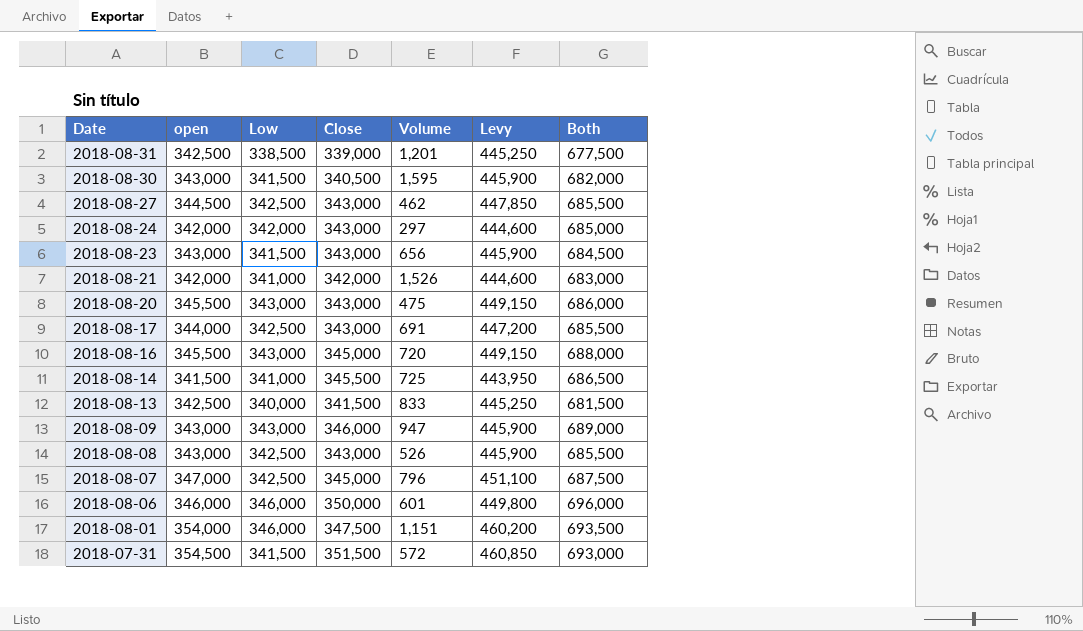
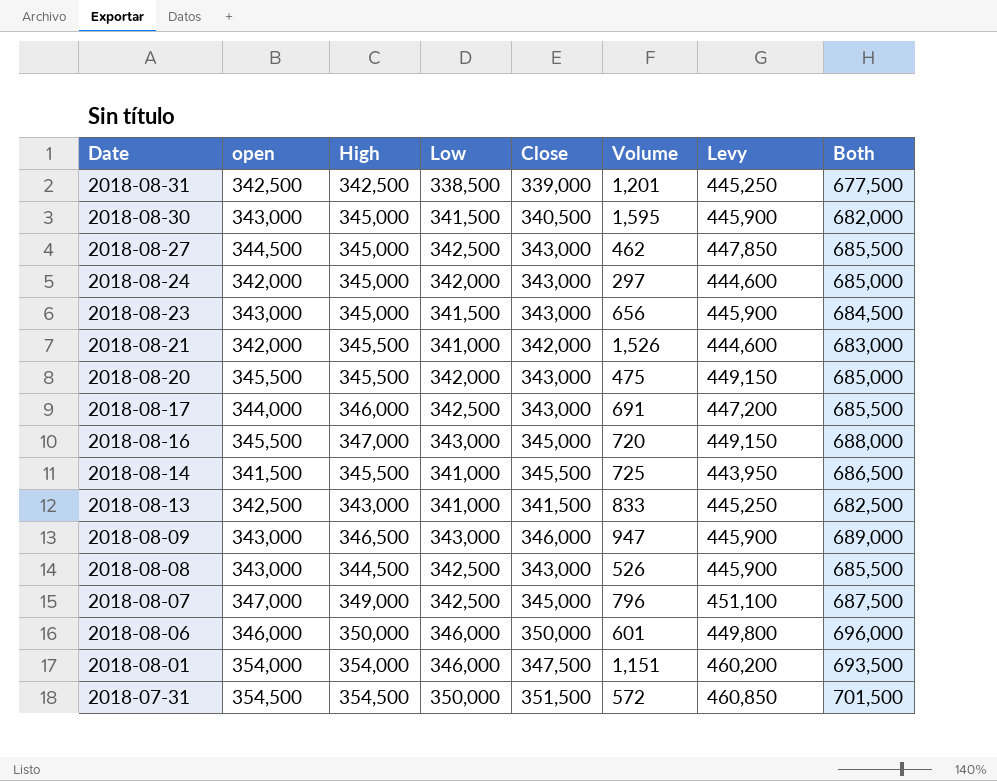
column High | position: none -> 3
2018-08-20 | Low: 343,000 -> 342,000
2018-08-20 | Both: 686,000 -> 685,000
2018-08-13 | Low: 340,000 -> 341,000
2018-08-13 | Both: 681,500 -> 682,500
2018-07-31 | Low: 341,500 -> 350,000
2018-07-31 | Both: 693,000 -> 701,500

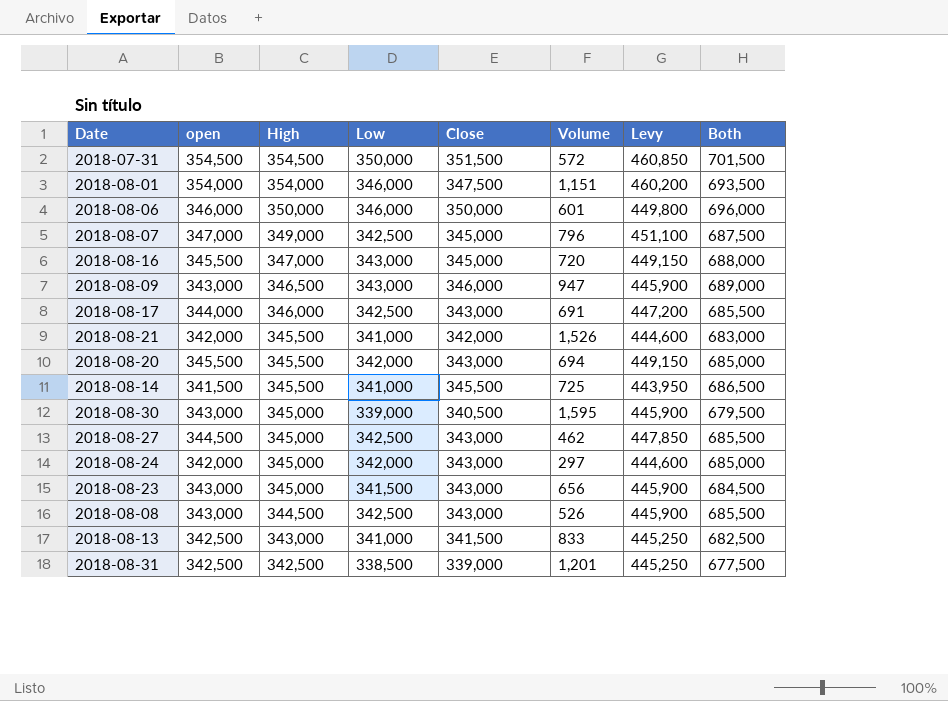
row order: Date descending -> High descending
2018-08-20 | Volume: 475 -> 694
2018-08-30 | Low: 341,500 -> 339,000
2018-08-30 | Both: 682,000 -> 679,500

